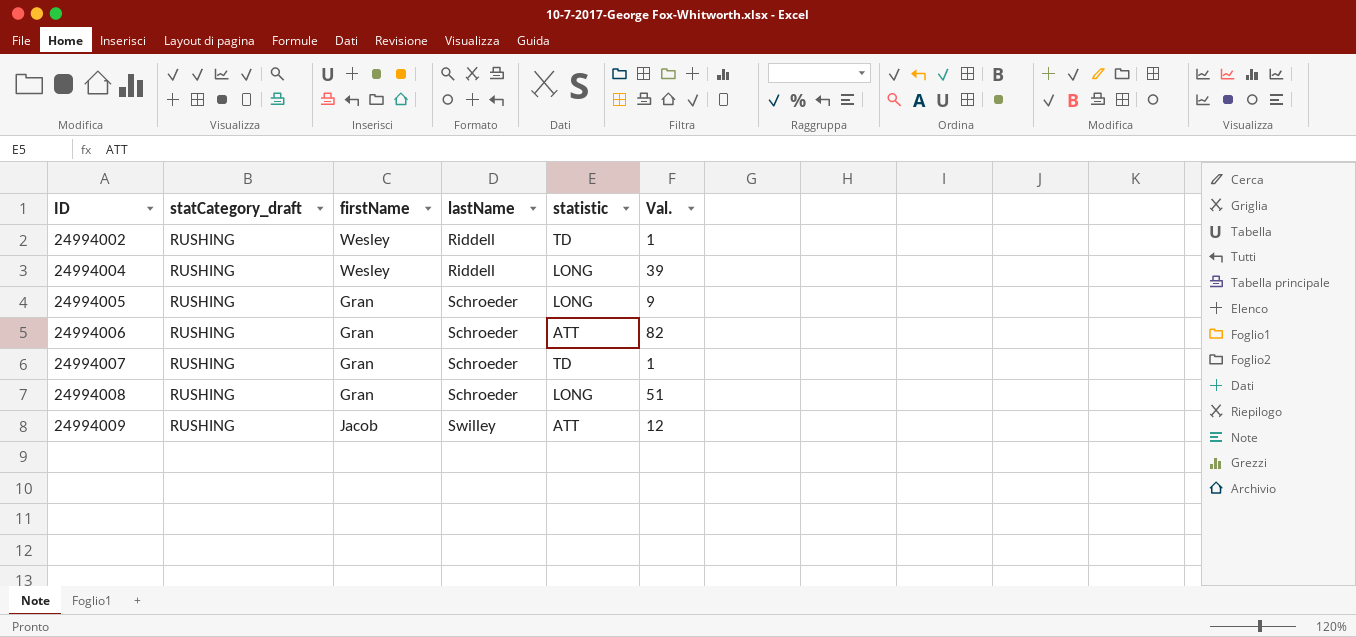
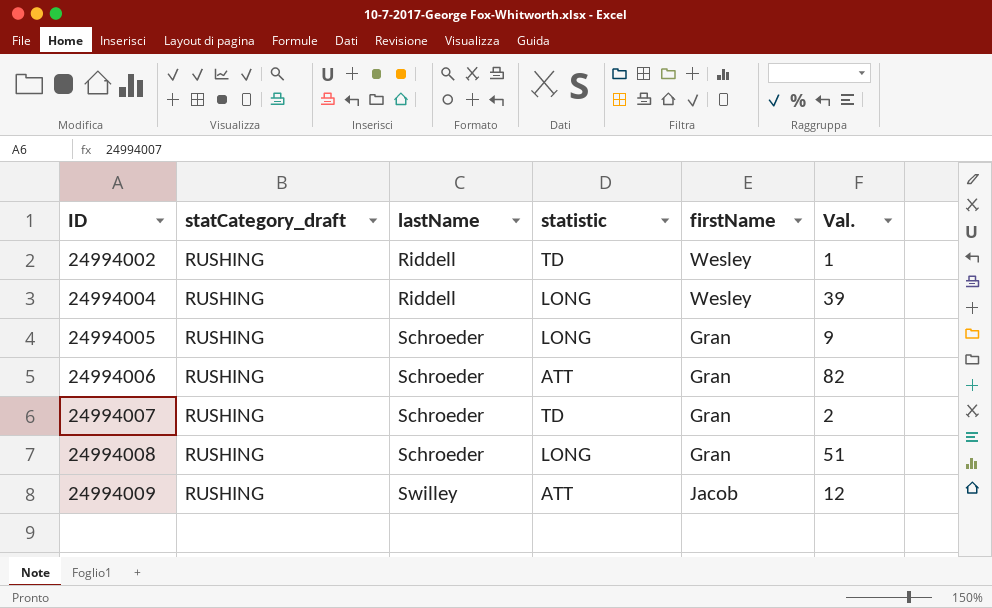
column firstName | position: 3 -> 5
24994007 | Val.: 1 -> 2

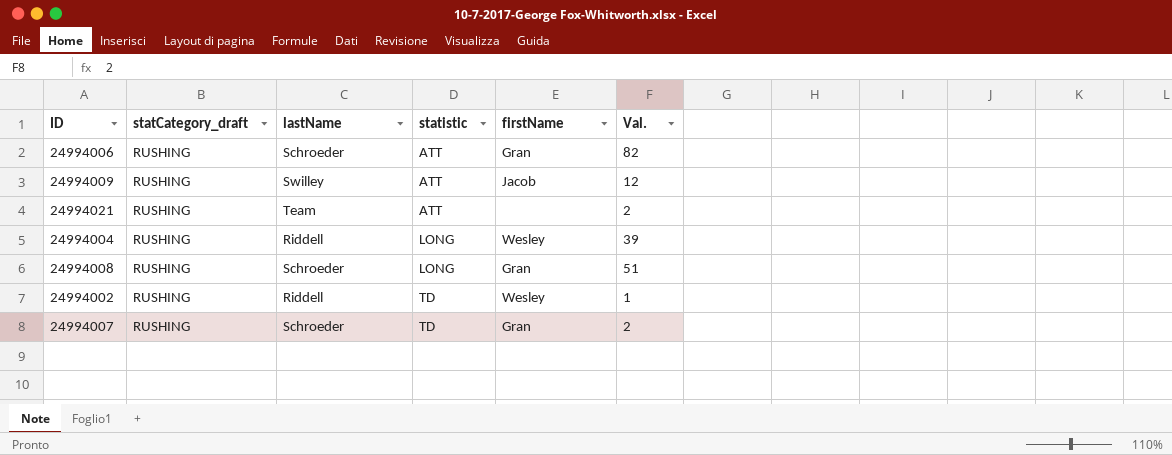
row order: ID ascending -> statistic ascending
row 24994005: RUSHING | Schroeder | LONG | Gran | 9 -> none
row 24994021: none -> RUSHING | Team | ATT | none | 2

